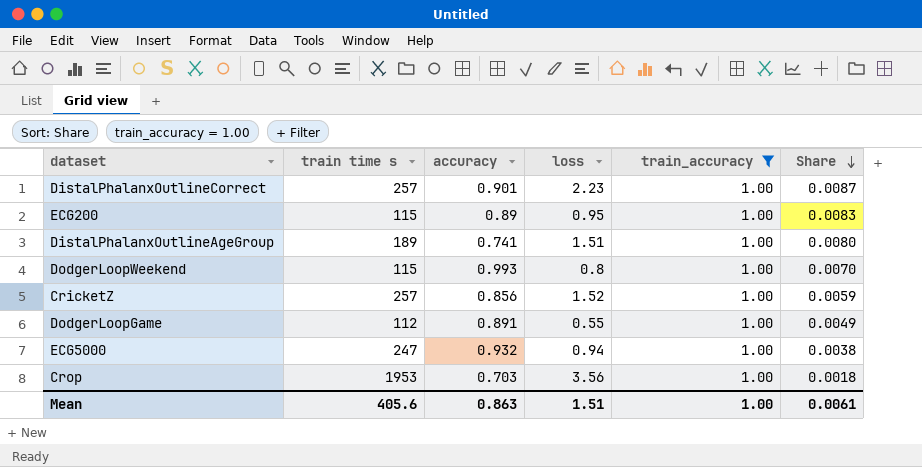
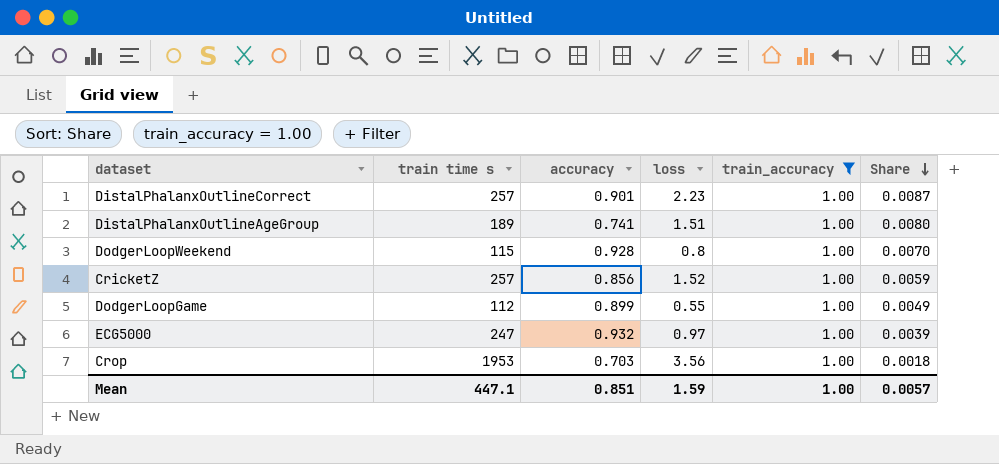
row ECG200: 115 | 0.89 | 0.95 | 1.00 | 0.0083 -> none
DodgerLoopWeekend | accuracy: 0.993 -> 0.928
DodgerLoopGame | accuracy: 0.891 -> 0.899
ECG5000 | loss: 0.94 -> 0.97
ECG5000 | Share: 0.0038 -> 0.0039
Mean | train time s: 405.6 -> 447.1
Mean | accuracy: 0.863 -> 0.851
Mean | loss: 1.51 -> 1.59
Mean | Share: 0.0061 -> 0.0057

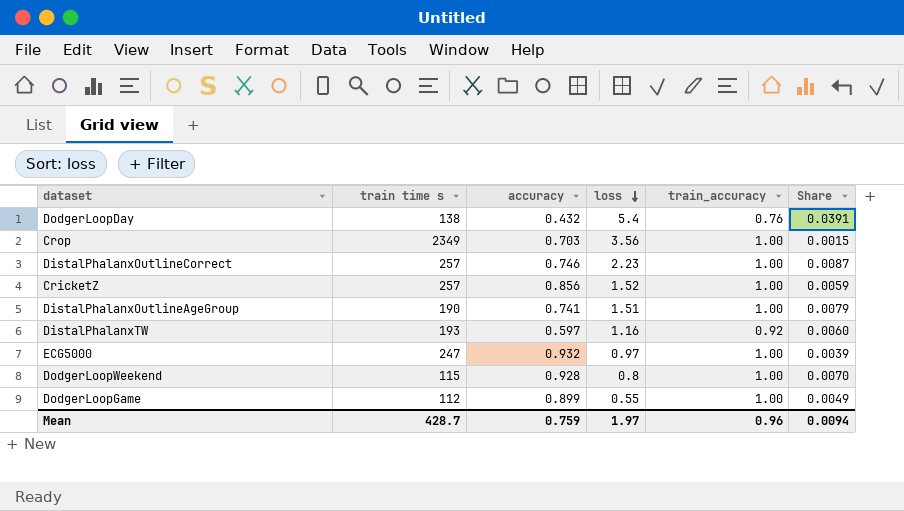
filter: train_accuracy = 1.00 -> none
row order: Share descending -> loss descending
Crop | train time s: 1953 -> 2349
Crop | Share: 0.0018 -> 0.0015
DistalPhalanxOutlineCorrect | accuracy: 0.901 -> 0.746
DistalPhalanxOutlineAgeGroup | train time s: 189 -> 190
DistalPhalanxOutlineAgeGroup | Share: 0.0080 -> 0.0079
Mean | train time s: 447.1 -> 428.7
Mean | accuracy: 0.851 -> 0.759
Mean | loss: 1.59 -> 1.97
Mean | train_accuracy: 1.00 -> 0.96
Mean | Share: 0.0057 -> 0.0094

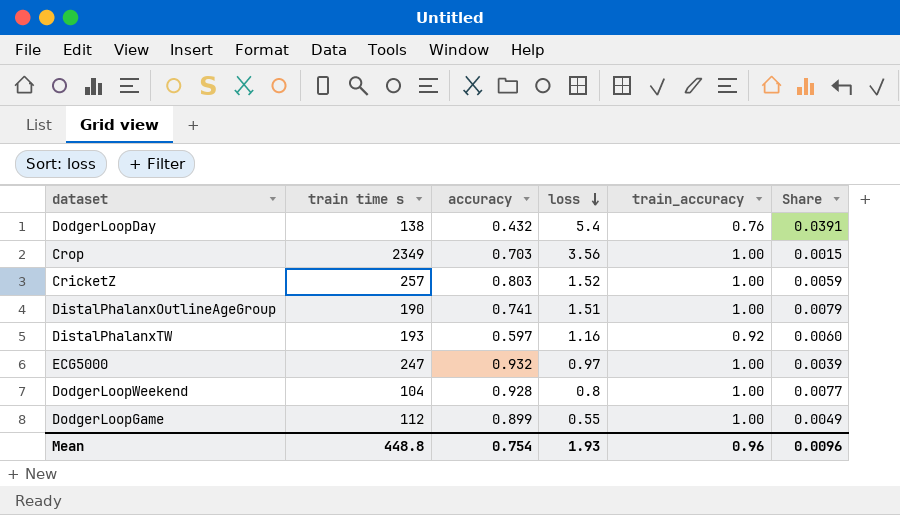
row DistalPhalanxOutlineCorrect: 257 | 0.746 | 2.23 | 1.00 | 0.0087 -> none
CricketZ | accuracy: 0.856 -> 0.803
DodgerLoopWeekend | train time s: 115 -> 104
DodgerLoopWeekend | Share: 0.0070 -> 0.0077
Mean | train time s: 428.7 -> 448.8
Mean | accuracy: 0.759 -> 0.754
Mean | loss: 1.97 -> 1.93
Mean | Share: 0.0094 -> 0.0096

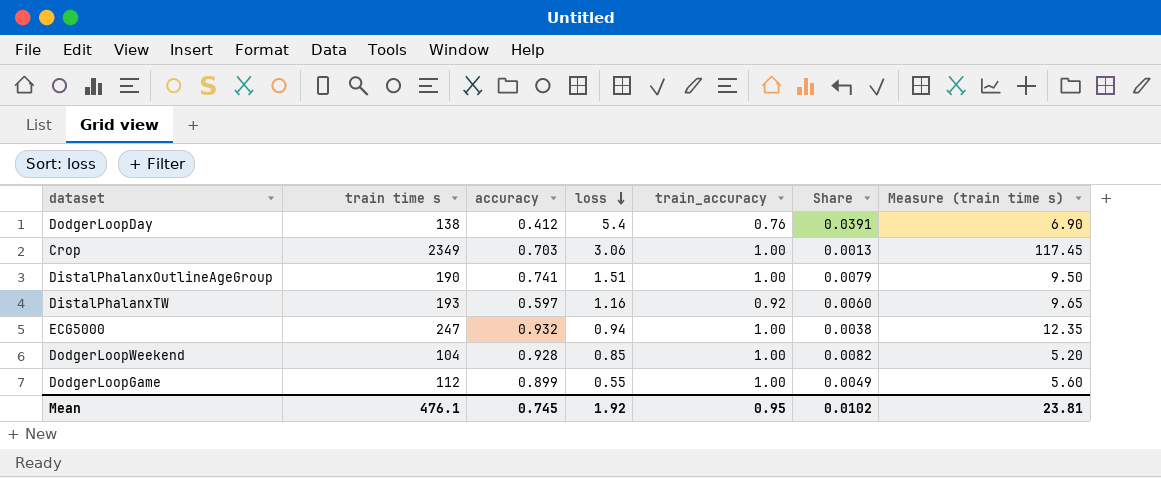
column Measure (train time s) | formula: none -> [train time s] * 0.05
row CricketZ: 257 | 0.803 | 1.52 | 1.00 | 0.0059 -> none
DodgerLoopDay | accuracy: 0.432 -> 0.412
Crop | loss: 3.56 -> 3.06
Crop | Share: 0.0015 -> 0.0013
ECG5000 | loss: 0.97 -> 0.94
ECG5000 | Share: 0.0039 -> 0.0038
DodgerLoopWeekend | loss: 0.8 -> 0.85
DodgerLoopWeekend | Share: 0.0077 -> 0.0082
Mean | train time s: 448.8 -> 476.1
Mean | accuracy: 0.754 -> 0.745
Mean | loss: 1.93 -> 1.92
Mean | train_accuracy: 0.96 -> 0.95
Mean | Share: 0.0096 -> 0.0102

